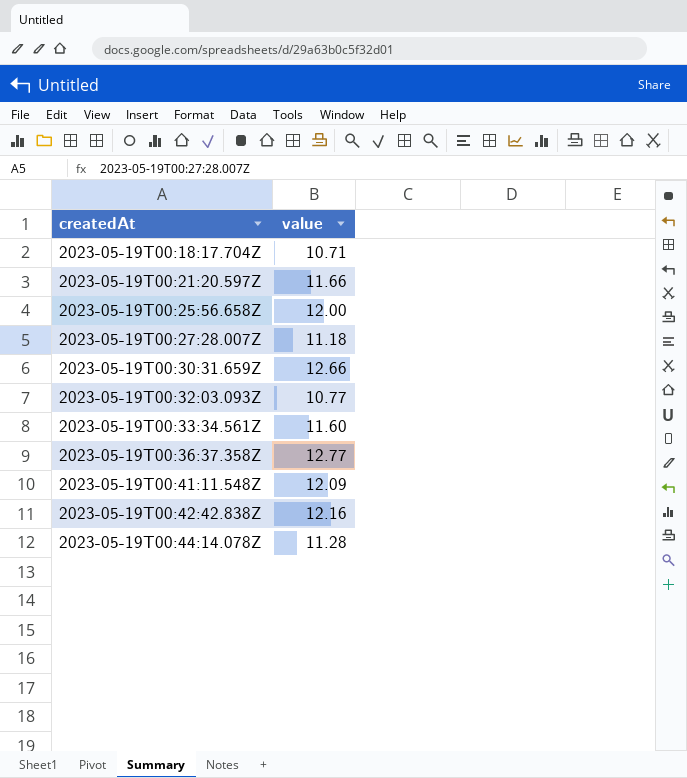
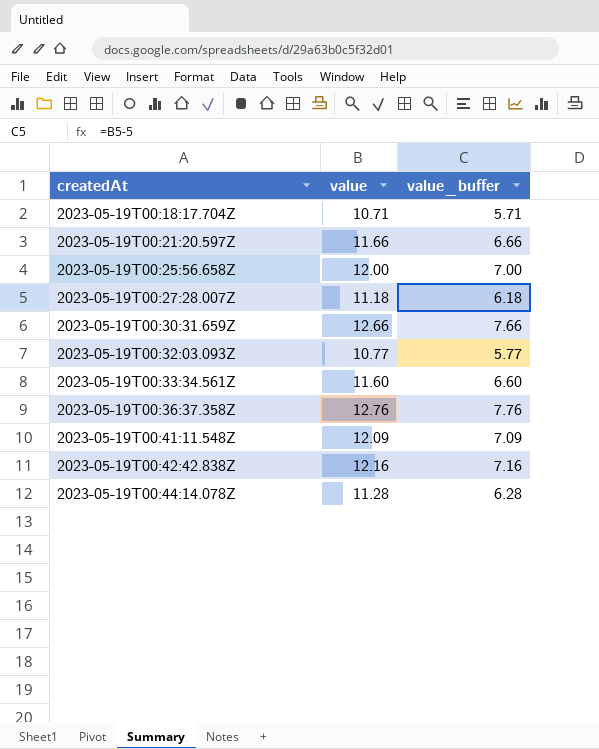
column value_buffer | formula: none -> [value] - 5
2023-05-19T00:36:37.358Z | value: 12.77 -> 12.76

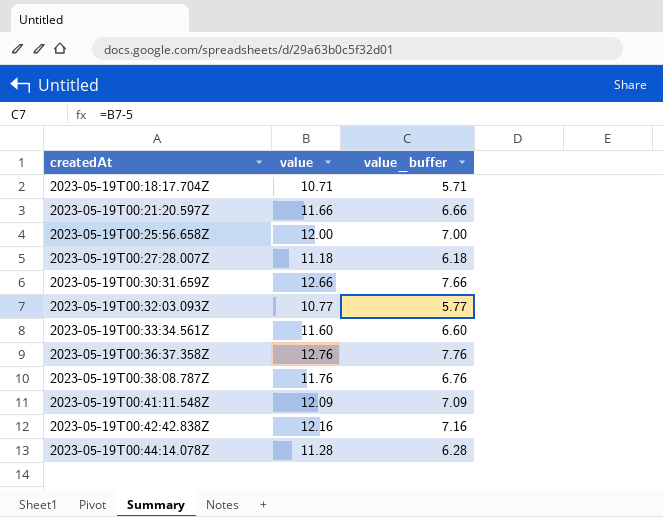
row 2023-05-19T00:38:08.787Z: none -> 11.76 | 6.76

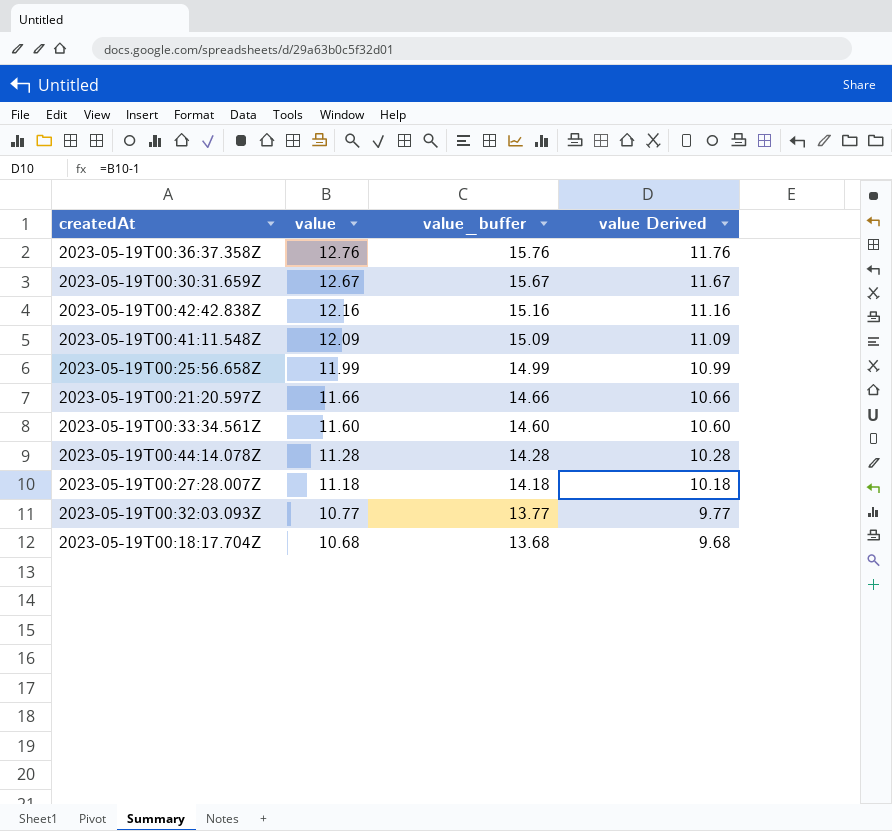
row order: createdAt ascending -> value descending
column value_buffer | formula: [value] - 5 -> [value] + 3
column value Derived | formula: none -> [value] - 1
row 2023-05-19T00:38:08.787Z: 11.76 | 6.76 -> none
2023-05-19T00:30:31.659Z | value: 12.66 -> 12.67
2023-05-19T00:25:56.658Z | value: 12.00 -> 11.99
2023-05-19T00:18:17.704Z | value: 10.71 -> 10.68

